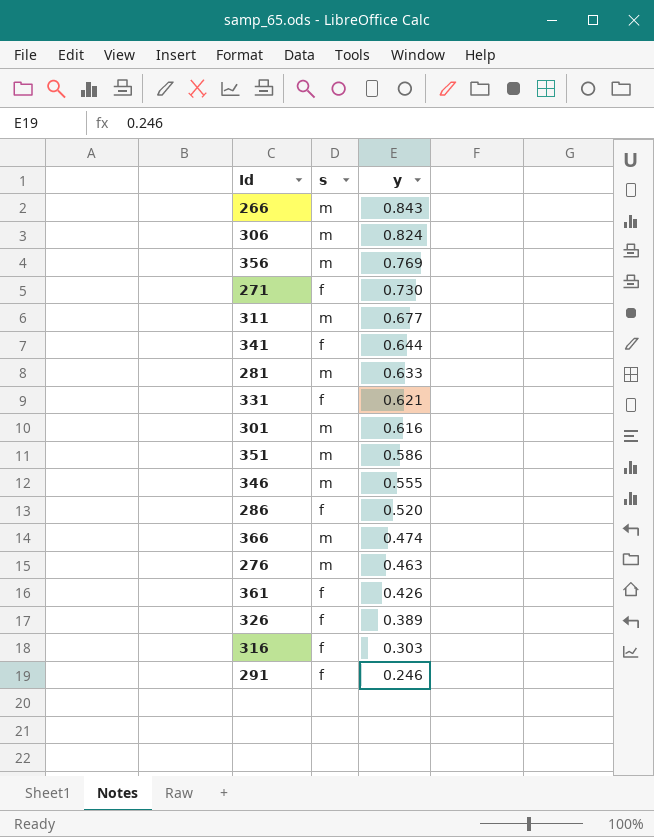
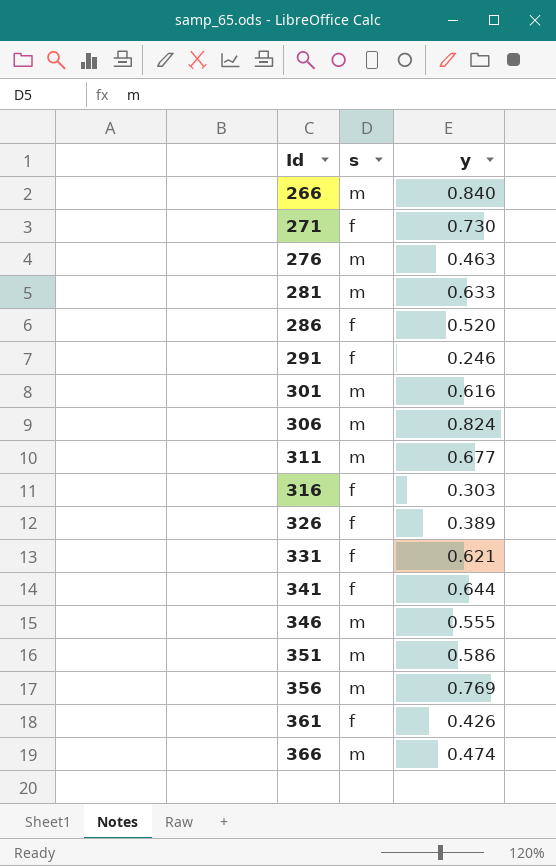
row order: y descending -> Id ascending
266 | y: 0.843 -> 0.840

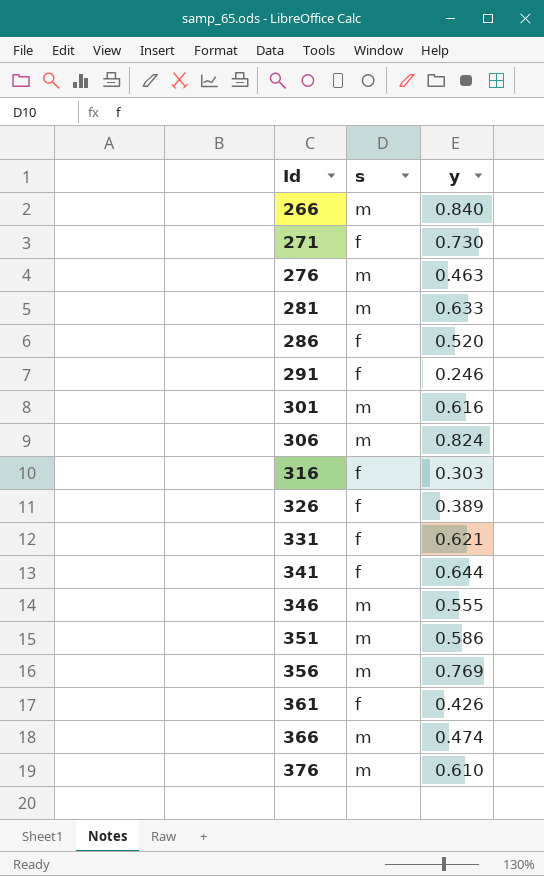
row 311: m | 0.677 -> none
row 376: none -> m | 0.610

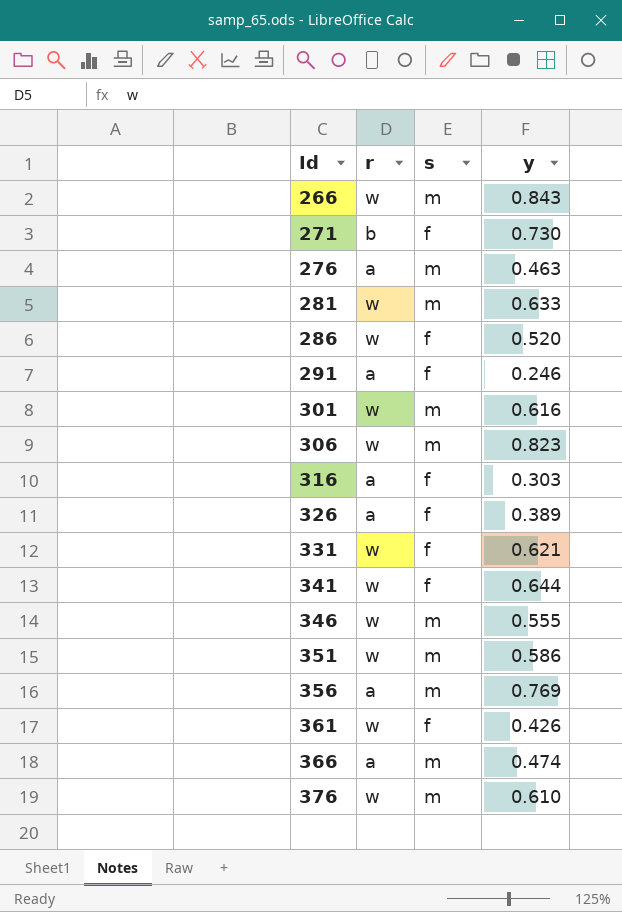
column r | position: none -> 2
266 | y: 0.840 -> 0.843
306 | y: 0.824 -> 0.823

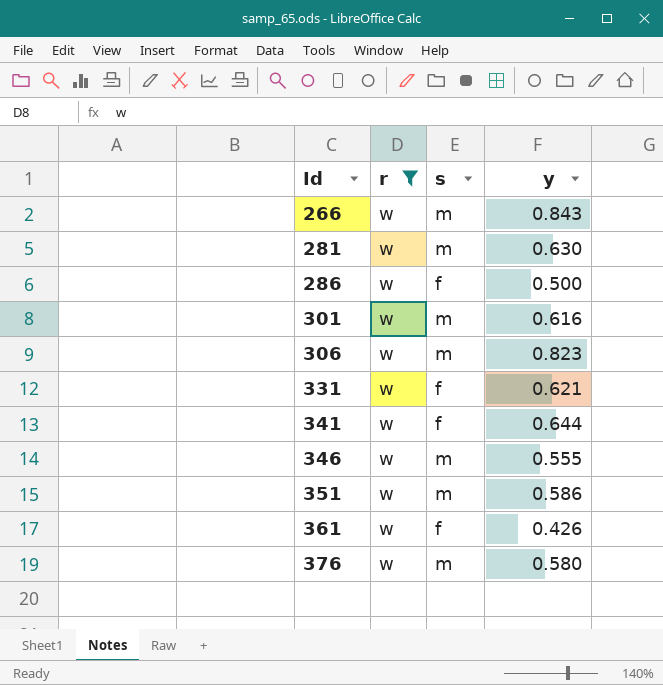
filter: none -> r = w
281 | y: 0.633 -> 0.630
286 | y: 0.520 -> 0.500
376 | y: 0.610 -> 0.580

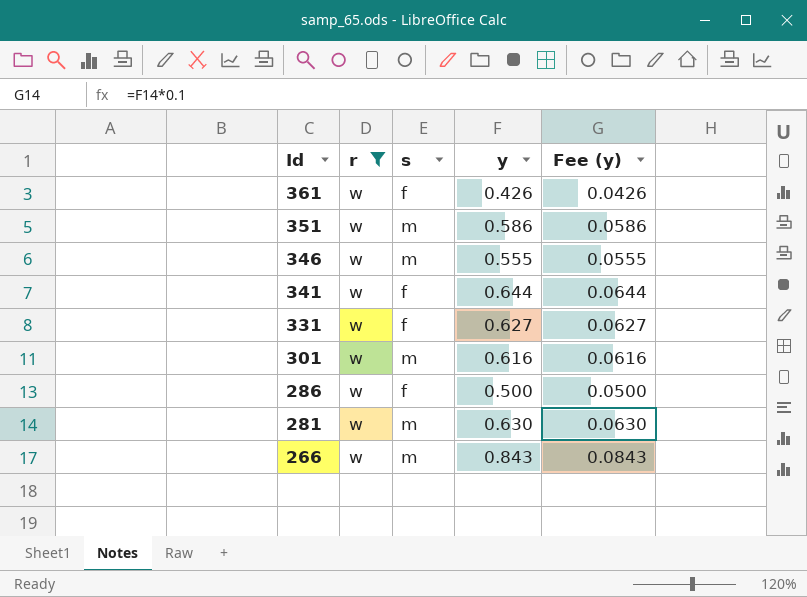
row order: Id ascending -> Id descending
column Fee (y) | formula: none -> [y] * 0.1
row 306: w | m | 0.823 -> none
row 376: w | m | 0.580 -> none
331 | y: 0.621 -> 0.627

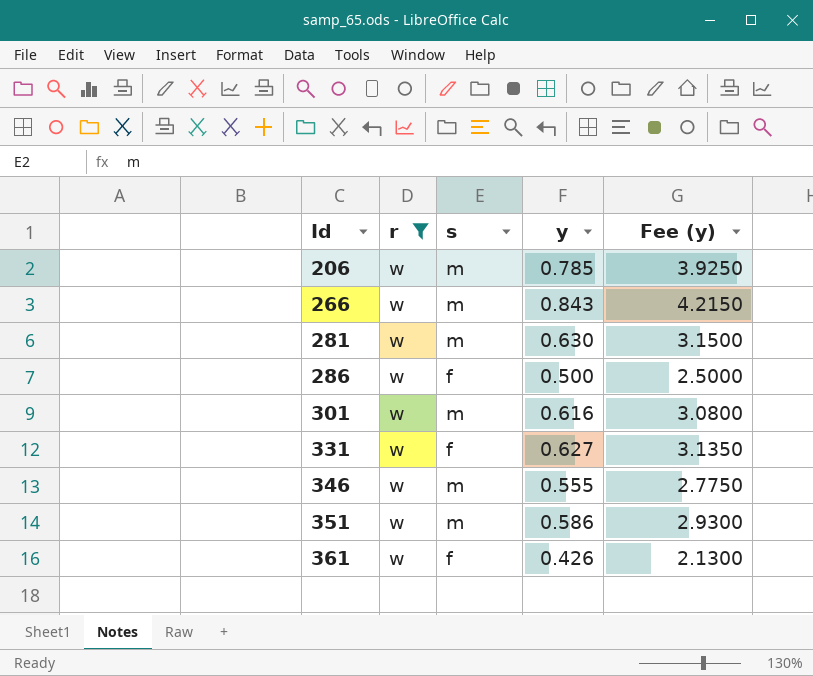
row order: Id descending -> Id ascending
column Fee (y) | formula: [y] * 0.1 -> [y] * 5
row 341: w | f | 0.644 | 0.0644 -> none
row 206: none -> w | m | 0.785 | 3.9250

